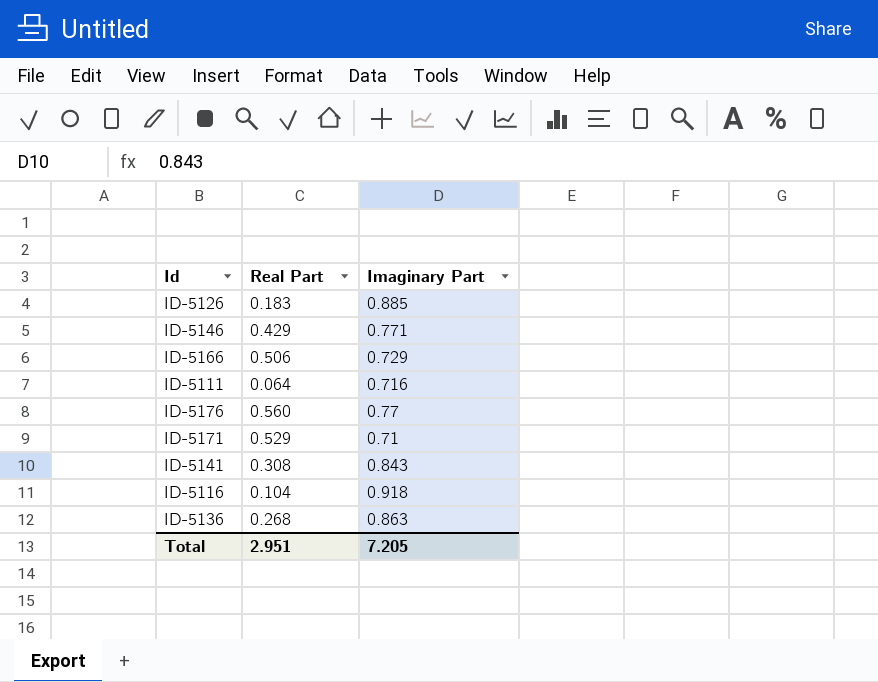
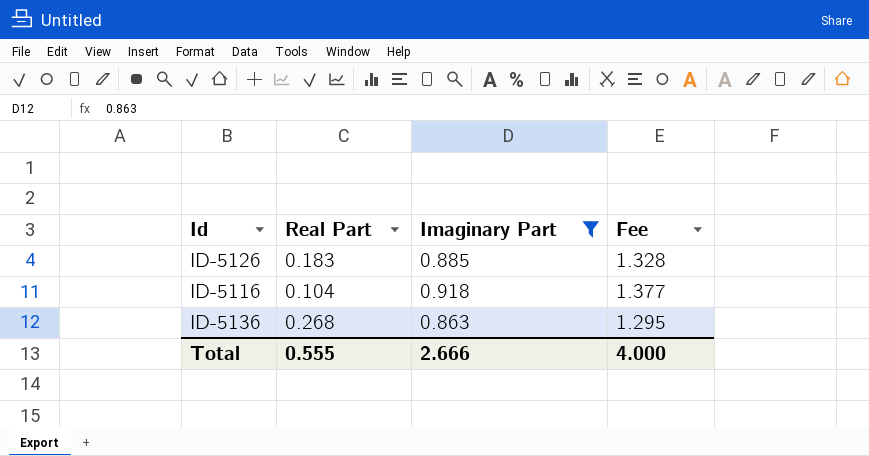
filter: none -> Imaginary Part >= 0.863
column Fee | formula: none -> [Imaginary Part] * 1.5
Total | Real Part: 2.951 -> 0.555
Total | Imaginary Part: 7.205 -> 2.666

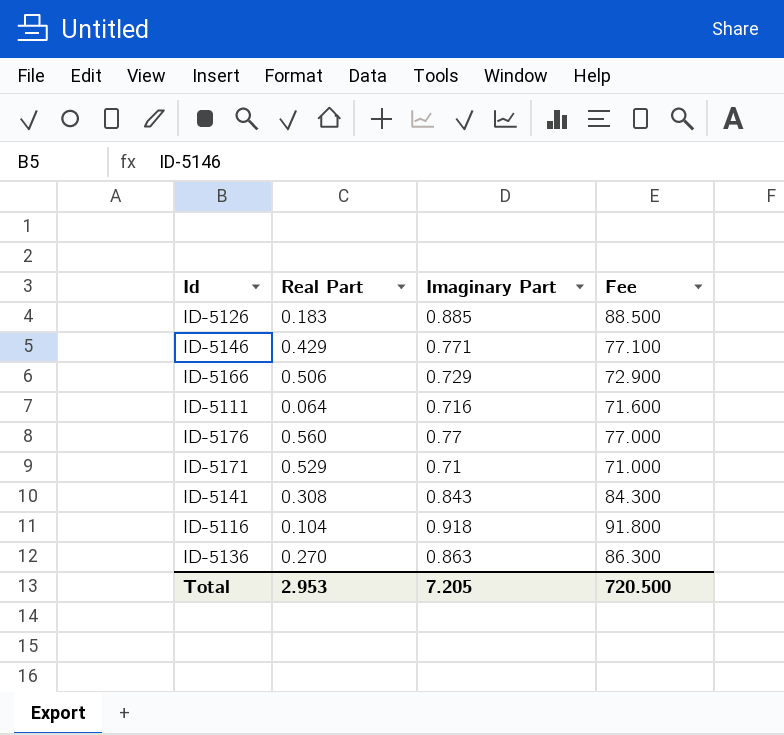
filter: Imaginary Part >= 0.863 -> none
column Fee | formula: [Imaginary Part] * 1.5 -> [Imaginary Part] * 100
ID-5136 | Real Part: 0.268 -> 0.270
Total | Real Part: 0.555 -> 2.953
Total | Imaginary Part: 2.666 -> 7.205
Total | Fee: 4.000 -> 720.500

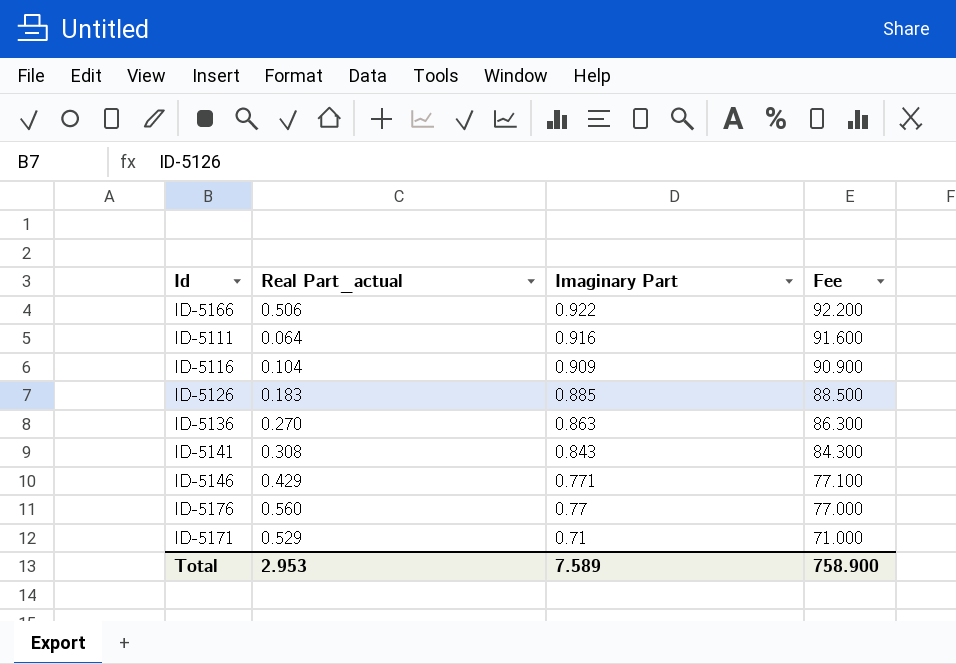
row order: none -> Imaginary Part descending
column name: Real Part -> Real Part_actual
ID-5166 | Imaginary Part: 0.729 -> 0.922
ID-5166 | Fee: 72.900 -> 92.200
ID-5111 | Imaginary Part: 0.716 -> 0.916
ID-5111 | Fee: 71.600 -> 91.600
ID-5116 | Imaginary Part: 0.918 -> 0.909
ID-5116 | Fee: 91.800 -> 90.900
Total | Imaginary Part: 7.205 -> 7.589
Total | Fee: 720.500 -> 758.900

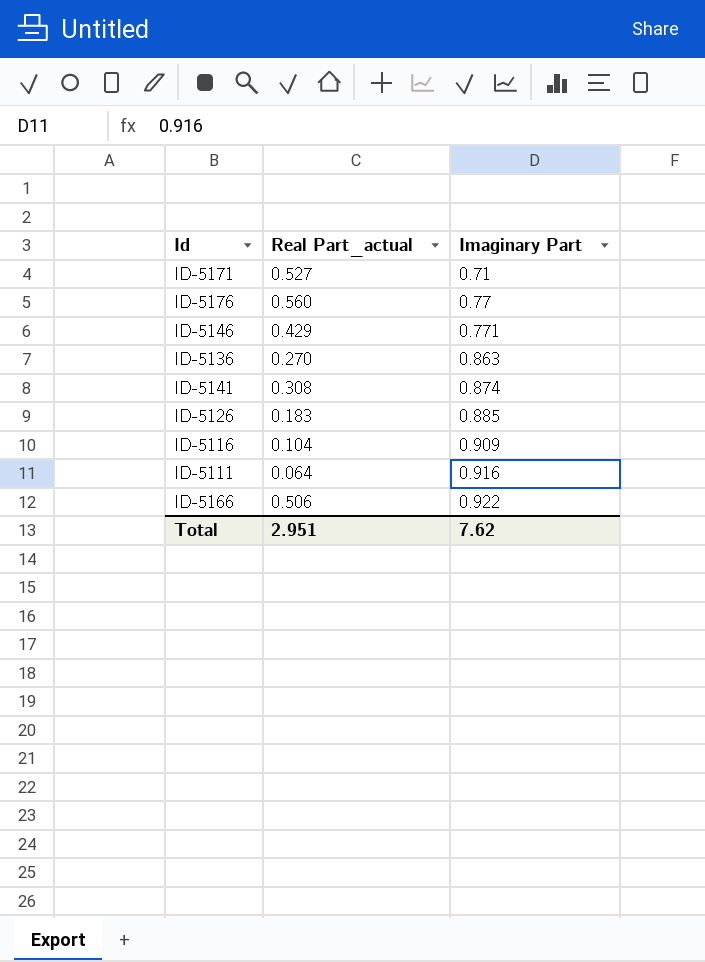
row order: Imaginary Part descending -> Imaginary Part ascending
column Fee | formula: [Imaginary Part] * 100 -> none
ID-5171 | Real Part_actual: 0.529 -> 0.527
ID-5141 | Imaginary Part: 0.843 -> 0.874
Total | Real Part_actual: 2.953 -> 2.951
Total | Imaginary Part: 7.589 -> 7.62

